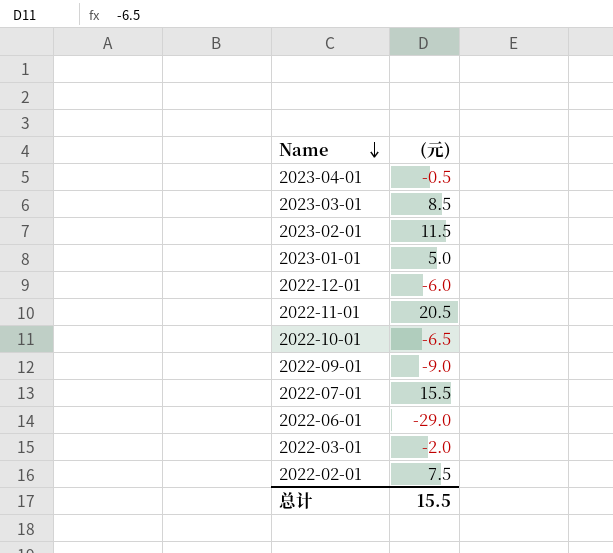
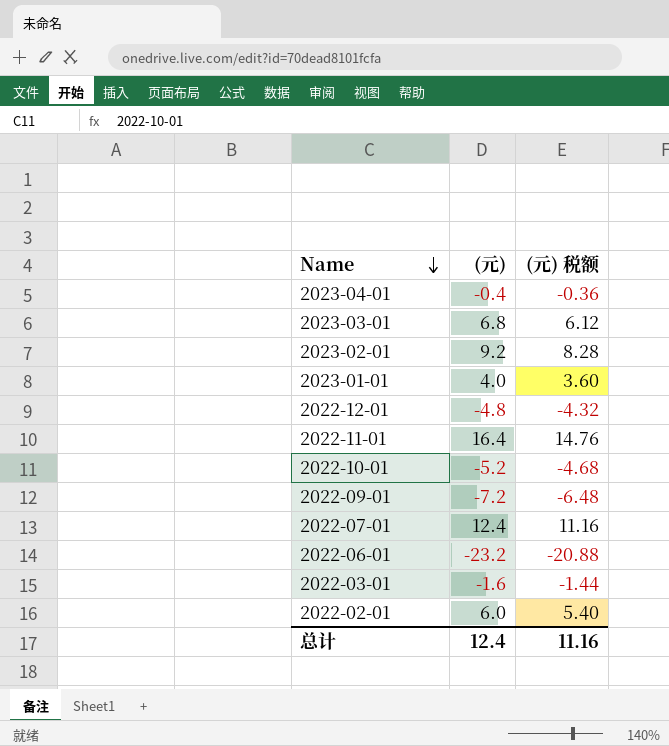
column (元) 税额 | formula: none -> [(元)] * 0.9
2023-04-01 | (元): -0.5 -> -0.4
2023-03-01 | (元): 8.5 -> 6.8
2023-02-01 | (元): 11.5 -> 9.2
2023-01-01 | (元): 5.0 -> 4.0
2022-12-01 | (元): -6.0 -> -4.8
2022-11-01 | (元): 20.5 -> 16.4
2022-10-01 | (元): -6.5 -> -5.2
2022-09-01 | (元): -9.0 -> -7.2
2022-07-01 | (元): 15.5 -> 12.4
2022-06-01 | (元): -29.0 -> -23.2
2022-03-01 | (元): -2.0 -> -1.6
2022-02-01 | (元): 7.5 -> 6.0
总计 | (元): 15.5 -> 12.4

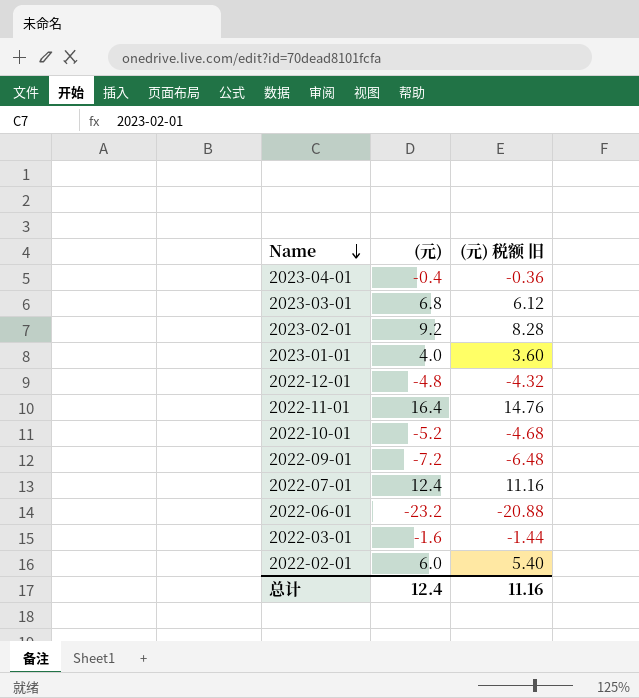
column name: (元) 税额 -> (元) 税额 旧

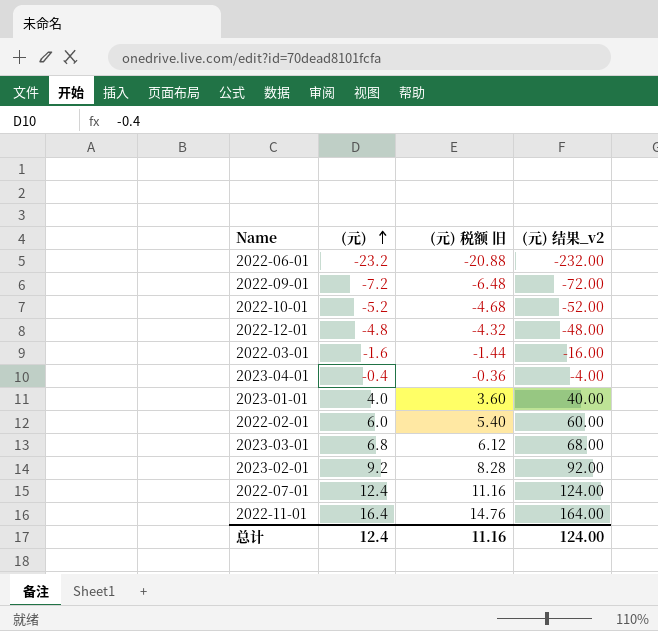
row order: Name descending -> (元) ascending
column (元) 结果_v2 | formula: none -> [(元)] * 10

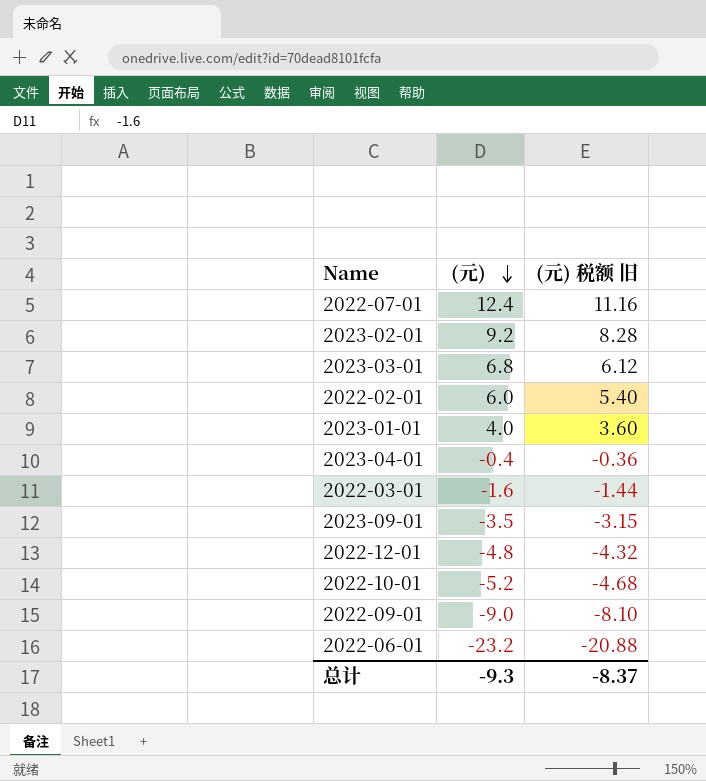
row order: (元) ascending -> (元) descending
column (元) 结果_v2 | formula: [(元)] * 10 -> none
row 2022-11-01: 16.4 | 14.76 | 164.00 -> none
row 2023-09-01: none -> -3.5 | -3.15
2022-09-01 | (元): -7.2 -> -9.0
2022-09-01 | (元) 税额 旧: -6.48 -> -8.10
总计 | (元): 12.4 -> -9.3
总计 | (元) 税额 旧: 11.16 -> -8.37

